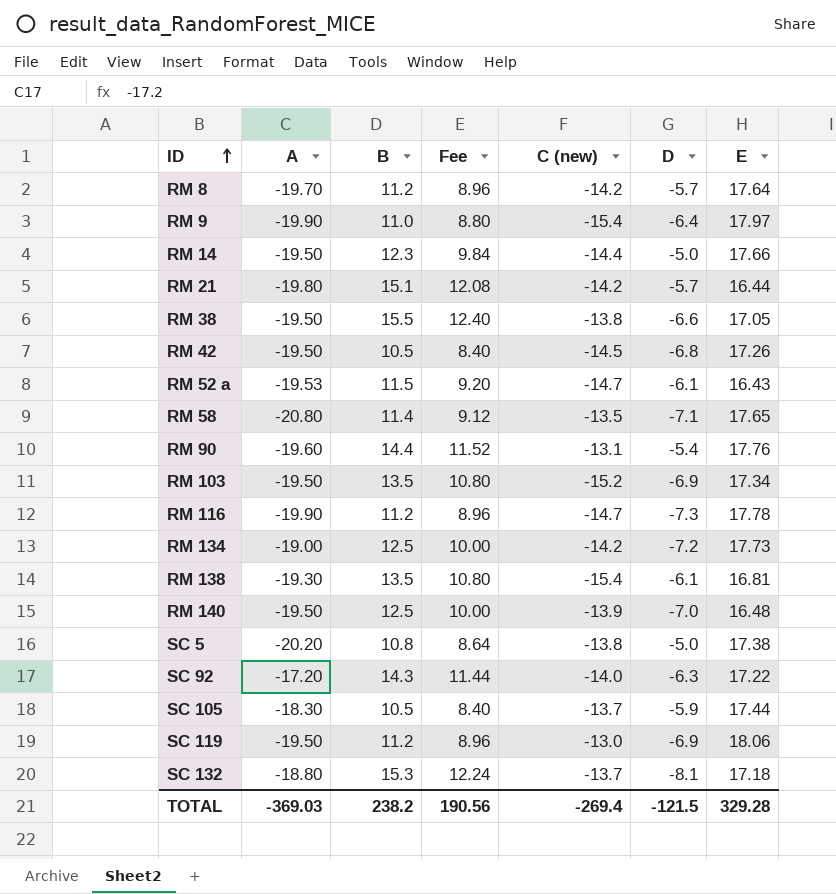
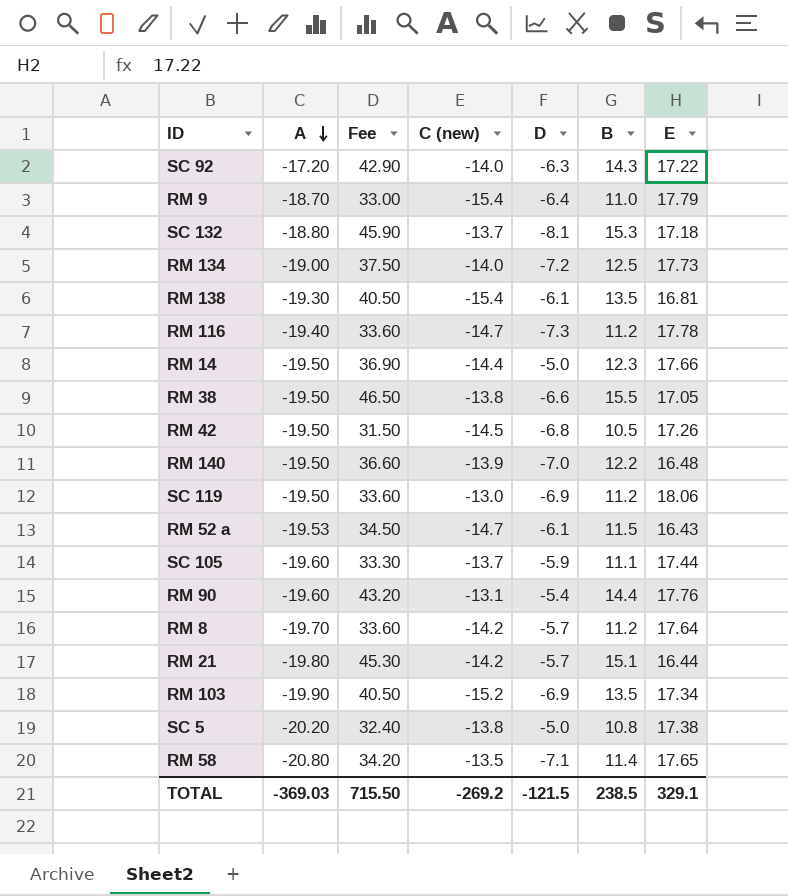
row order: ID ascending -> A descending
column Fee | formula: [B] * 0.8 -> [B] * 3
column B | position: 3 -> 6
RM 9 | A: -19.90 -> -18.70
RM 9 | E: 17.97 -> 17.79
RM 134 | C (new): -14.2 -> -14.0
RM 116 | A: -19.90 -> -19.40
RM 140 | B: 12.5 -> 12.2
SC 105 | A: -18.30 -> -19.60
SC 105 | B: 10.5 -> 11.1
RM 103 | A: -19.50 -> -19.90
TOTAL | Fee: 190.56 -> 715.50
TOTAL | C (new): -269.4 -> -269.2
TOTAL | B: 238.2 -> 238.5
TOTAL | E: 329.28 -> 329.1

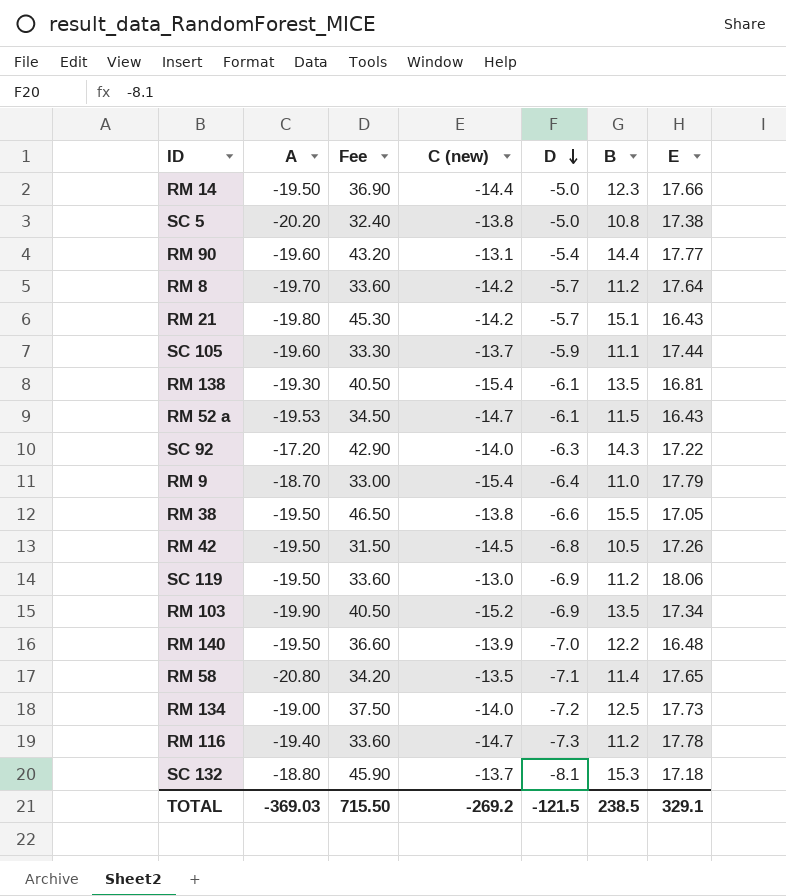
row order: A descending -> D descending
RM 90 | E: 17.76 -> 17.77
RM 21 | E: 16.44 -> 16.43

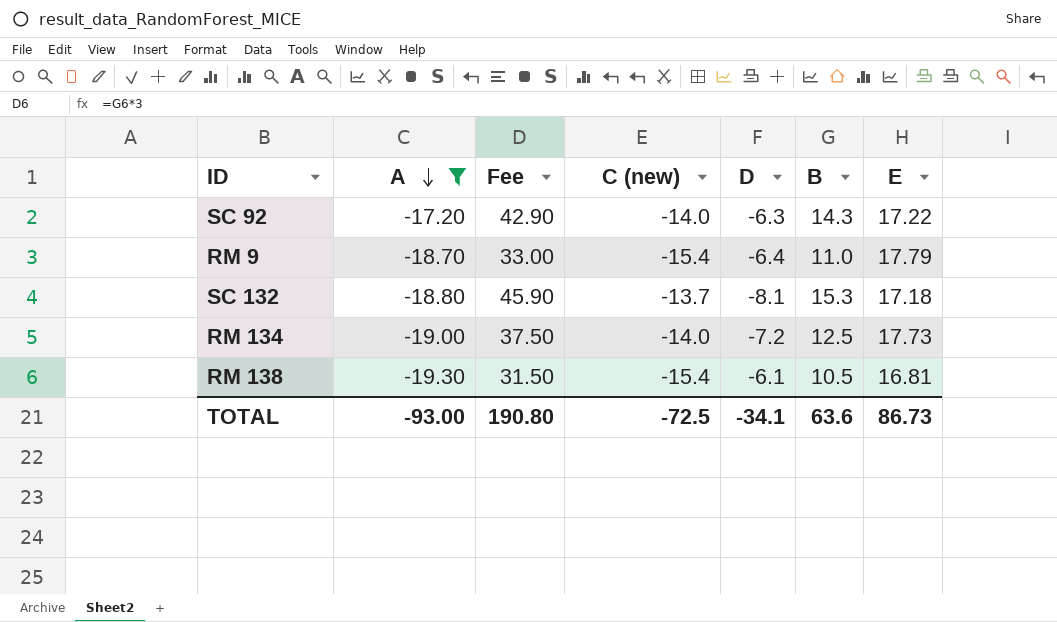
filter: none -> A >= -19.30
row order: D descending -> A descending
RM 138 | Fee: 40.50 -> 31.50
RM 138 | B: 13.5 -> 10.5
TOTAL | A: -369.03 -> -93.00
TOTAL | Fee: 715.50 -> 190.80
TOTAL | C (new): -269.2 -> -72.5
TOTAL | D: -121.5 -> -34.1
TOTAL | B: 238.5 -> 63.6
TOTAL | E: 329.1 -> 86.73

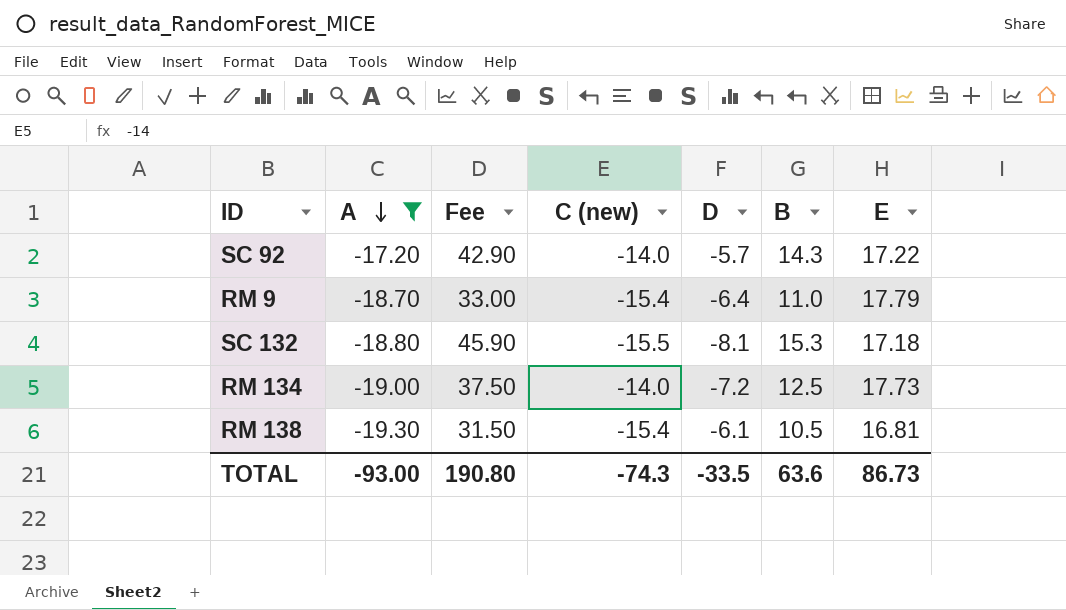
SC 92 | D: -6.3 -> -5.7
SC 132 | C (new): -13.7 -> -15.5
TOTAL | C (new): -72.5 -> -74.3
TOTAL | D: -34.1 -> -33.5

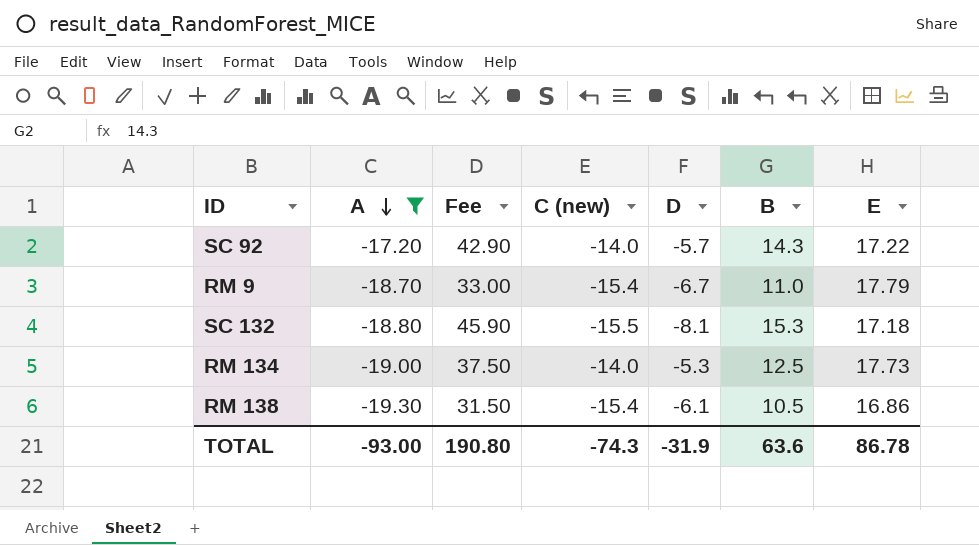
RM 9 | D: -6.4 -> -6.7
RM 134 | D: -7.2 -> -5.3
RM 138 | E: 16.81 -> 16.86
TOTAL | D: -33.5 -> -31.9
TOTAL | E: 86.73 -> 86.78

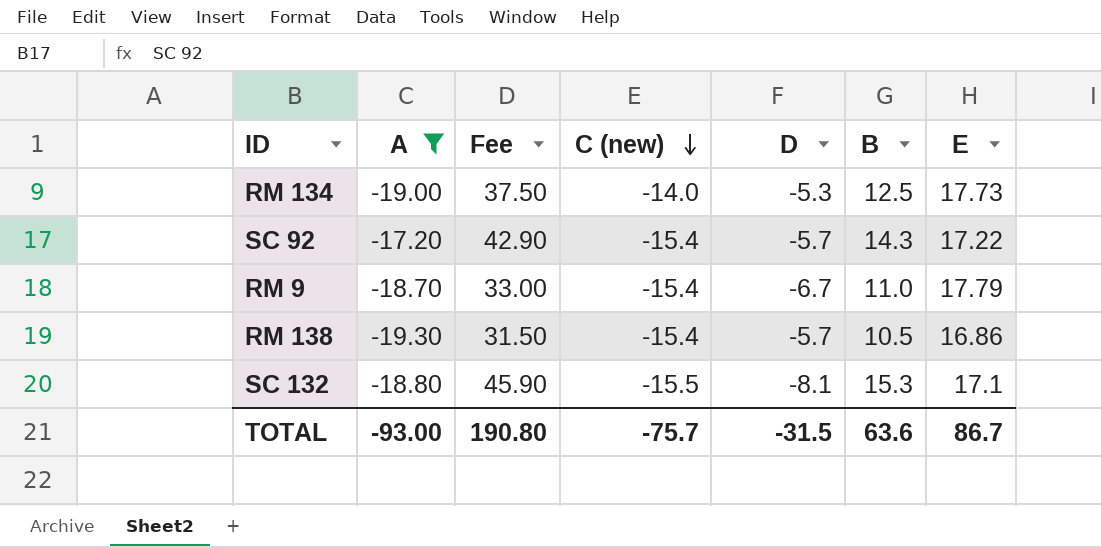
row order: A descending -> C (new) descending
SC 92 | C (new): -14.0 -> -15.4
RM 138 | D: -6.1 -> -5.7
SC 132 | E: 17.18 -> 17.1
TOTAL | C (new): -74.3 -> -75.7
TOTAL | D: -31.9 -> -31.5
TOTAL | E: 86.78 -> 86.7

